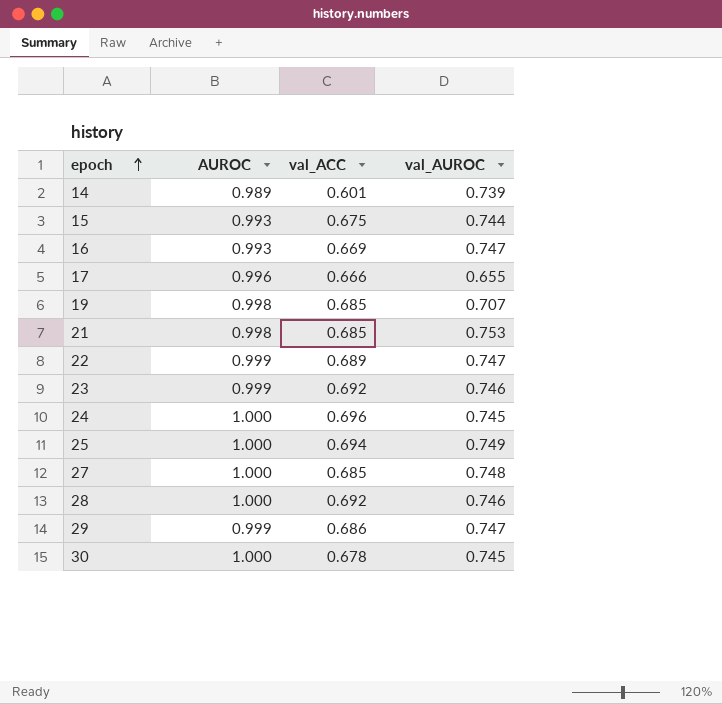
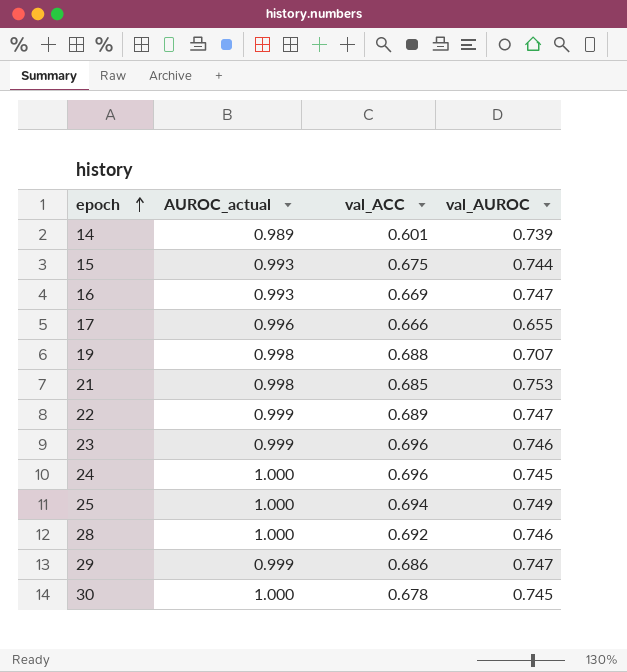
column name: AUROC -> AUROC_actual
row 27: 1.000 | 0.685 | 0.748 -> none
19 | val_ACC: 0.685 -> 0.688
23 | val_ACC: 0.692 -> 0.696

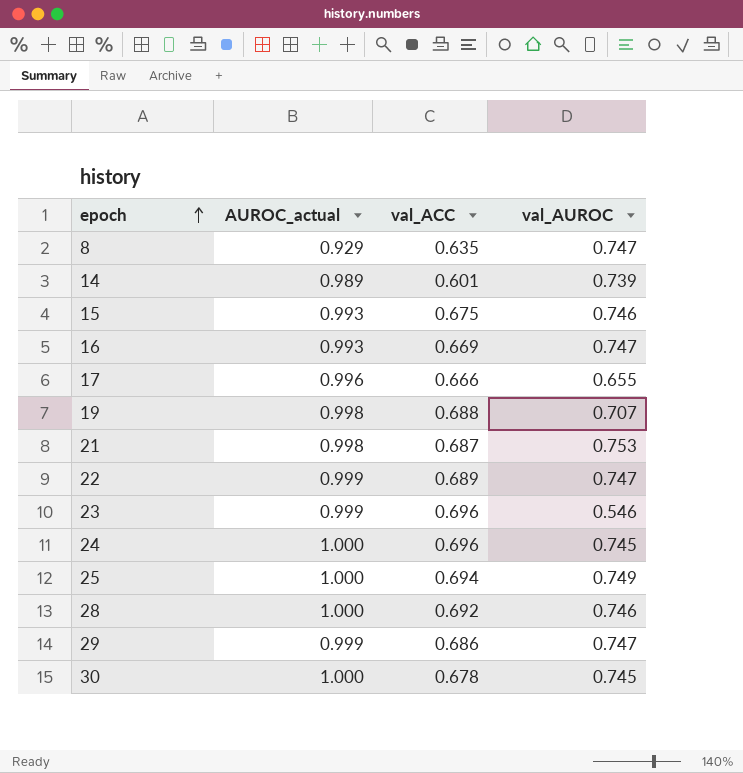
row 8: none -> 0.929 | 0.635 | 0.747
15 | val_AUROC: 0.744 -> 0.746
21 | val_ACC: 0.685 -> 0.687
23 | val_AUROC: 0.746 -> 0.546

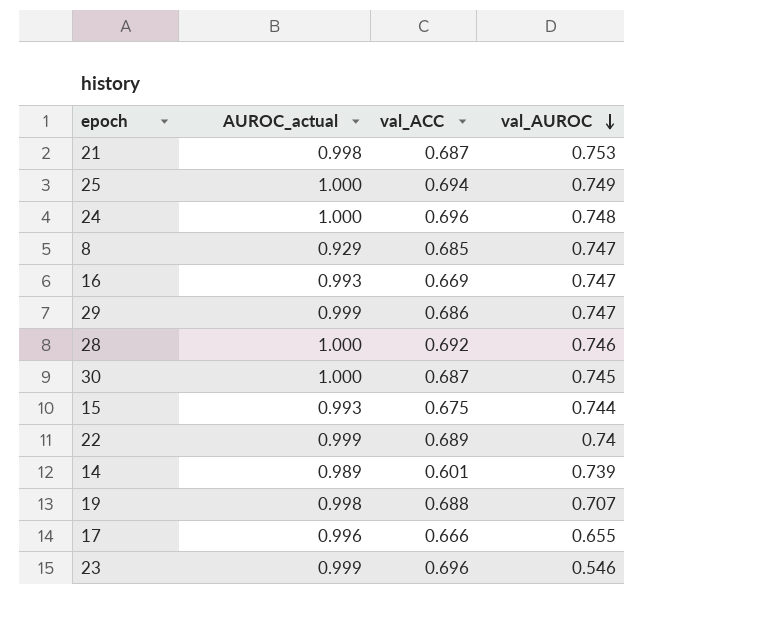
row order: epoch ascending -> val_AUROC descending
24 | val_AUROC: 0.745 -> 0.748
8 | val_ACC: 0.635 -> 0.685
30 | val_ACC: 0.678 -> 0.687
15 | val_AUROC: 0.746 -> 0.744
22 | val_AUROC: 0.747 -> 0.74

